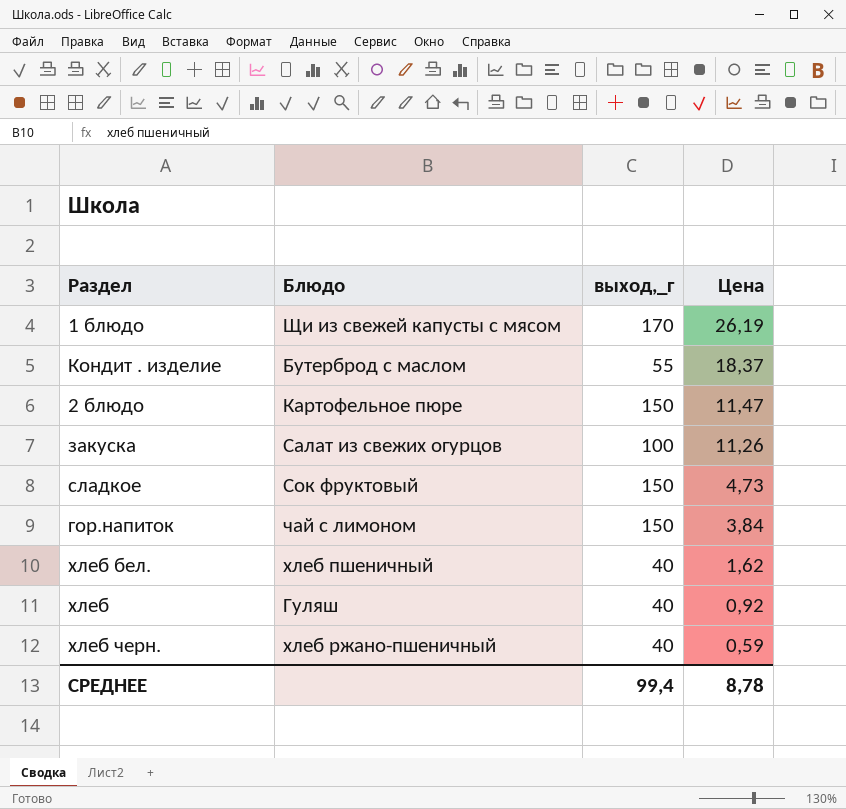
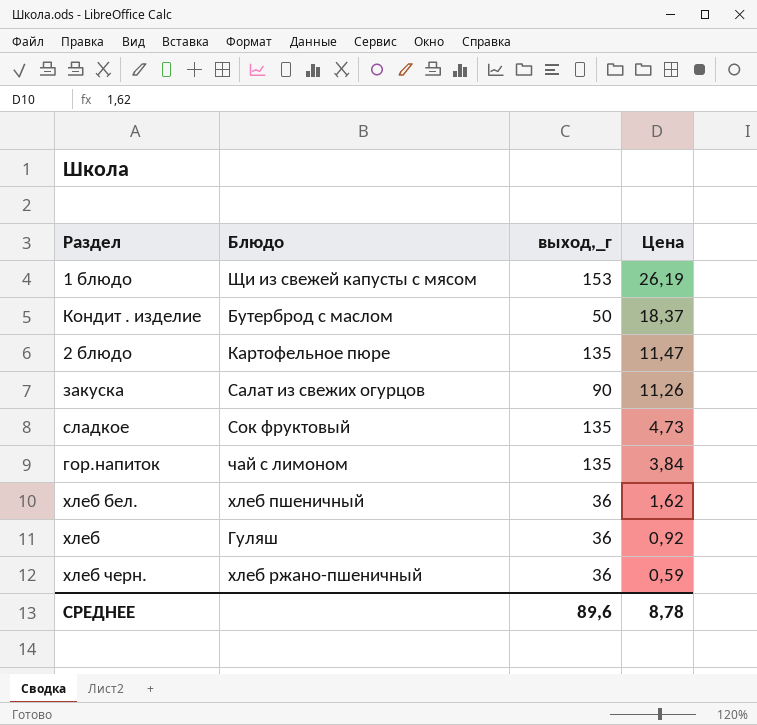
1 блюдо | выход,_г: 170 -> 153
Кондит . изделие | выход,_г: 55 -> 50
2 блюдо | выход,_г: 150 -> 135
закуска | выход,_г: 100 -> 90
сладкое | выход,_г: 150 -> 135
гор.напиток | выход,_г: 150 -> 135
хлеб бел. | выход,_г: 40 -> 36
хлеб | выход,_г: 40 -> 36
хлеб черн. | выход,_г: 40 -> 36
СРЕДНЕЕ | выход,_г: 99,4 -> 89,6

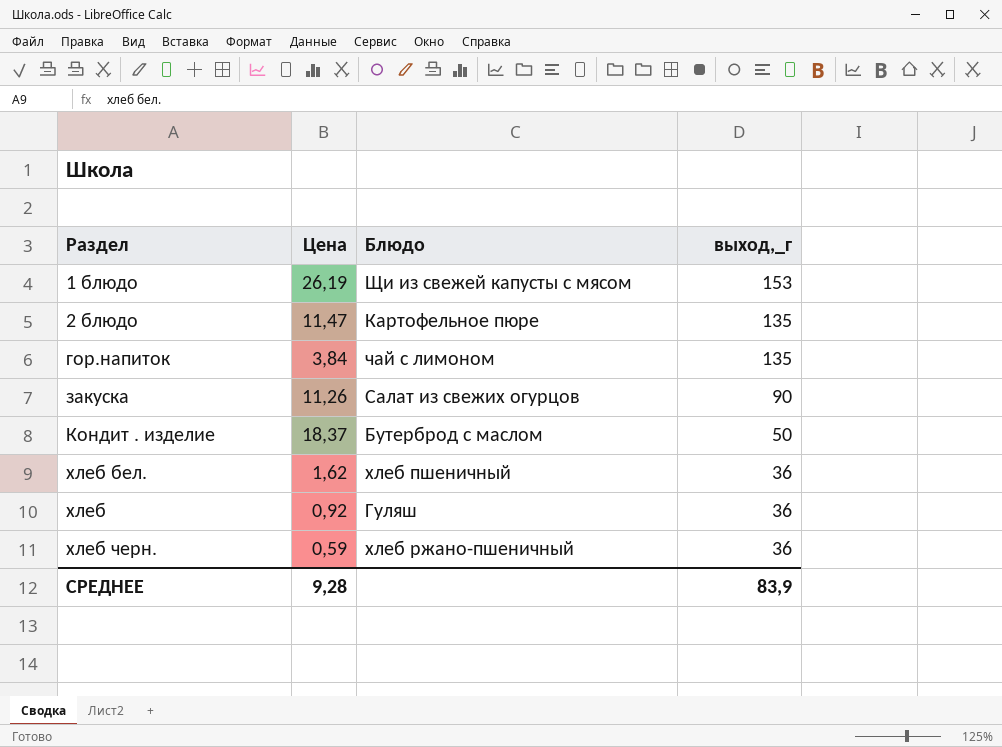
row order: Цена descending -> выход,_г descending
column Цена | position: 4 -> 2
row сладкое: Сок фруктовый | 135 | 4,73 -> none
СРЕДНЕЕ | Цена: 8,78 -> 9,28
СРЕДНЕЕ | выход,_г: 89,6 -> 83,9

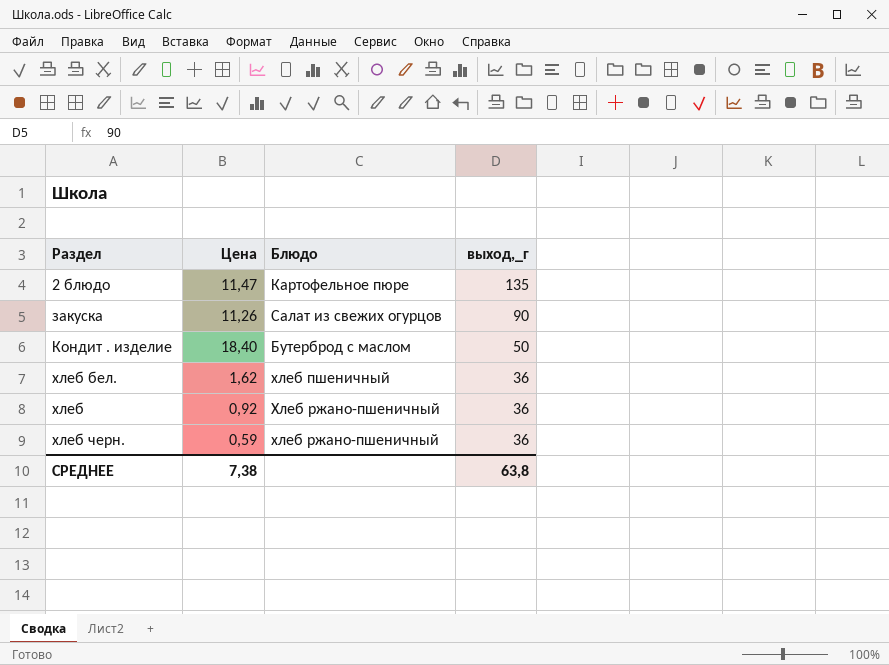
row 1 блюдо: 26,19 | Щи из свежей капусты с мясом | 153 -> none
row гор.напиток: 3,84 | чай с лимоном | 135 -> none
Кондит . изделие | Цена: 18,37 -> 18,40
хлеб | Блюдо: Гуляш -> Хлеб ржано-пшеничный
СРЕДНЕЕ | Цена: 9,28 -> 7,38
СРЕДНЕЕ | выход,_г: 83,9 -> 63,8

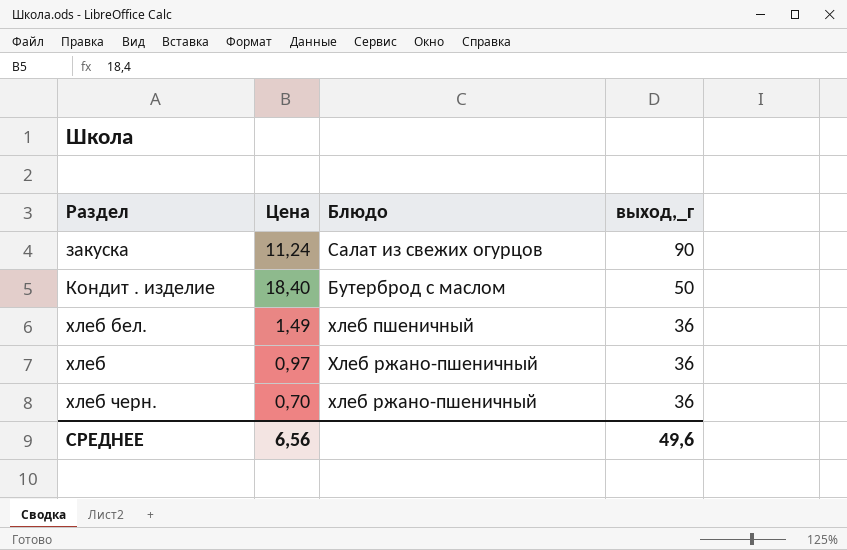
row 2 блюдо: 11,47 | Картофельное пюре | 135 -> none
закуска | Цена: 11,26 -> 11,24
хлеб бел. | Цена: 1,62 -> 1,49
хлеб | Цена: 0,92 -> 0,97
хлеб черн. | Цена: 0,59 -> 0,70
СРЕДНЕЕ | Цена: 7,38 -> 6,56
СРЕДНЕЕ | выход,_г: 63,8 -> 49,6

